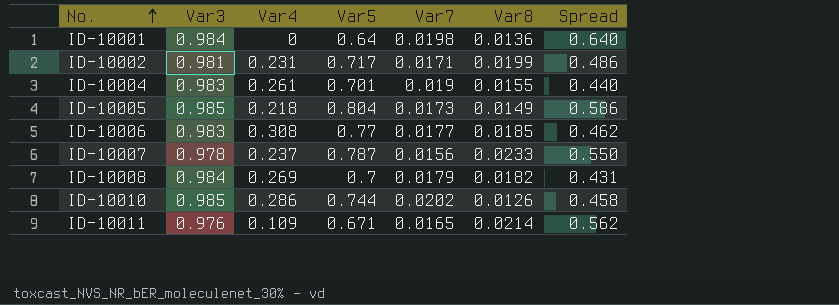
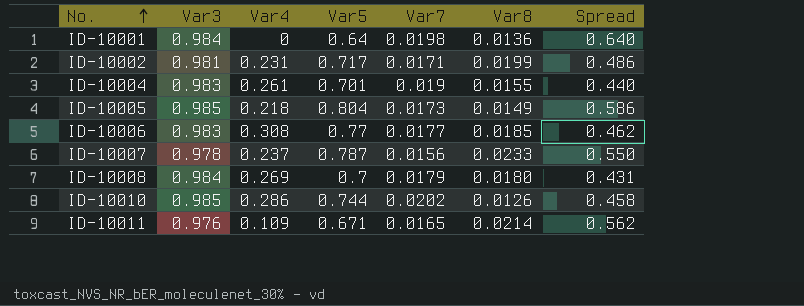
ID-10008 | Var8: 0.0182 -> 0.0180

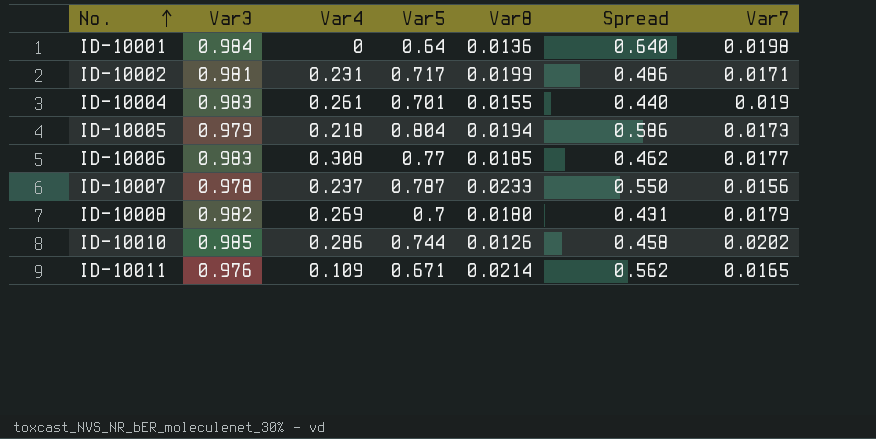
column Var7 | position: 5 -> 7
ID-10005 | Var3: 0.985 -> 0.979
ID-10005 | Var8: 0.0149 -> 0.0194
ID-10008 | Var3: 0.984 -> 0.982

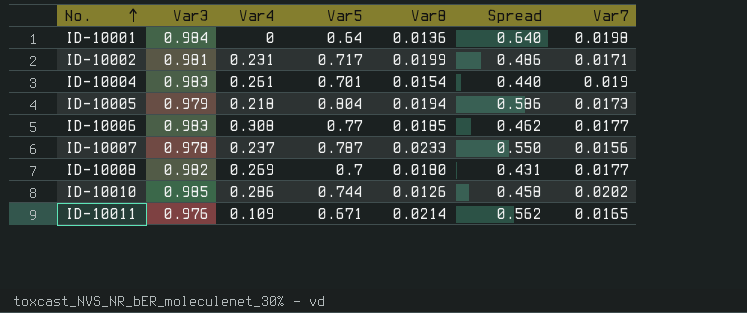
ID-10004 | Var8: 0.0155 -> 0.0154
ID-10008 | Var7: 0.0179 -> 0.0177

